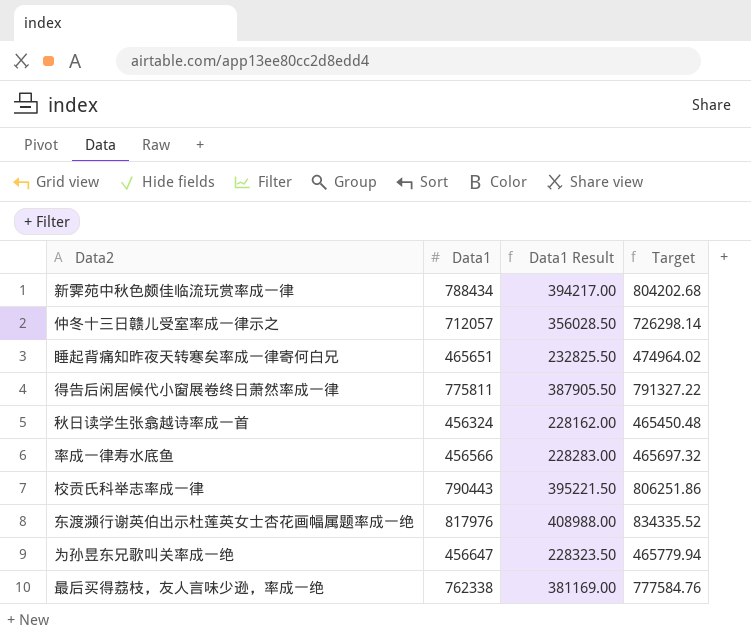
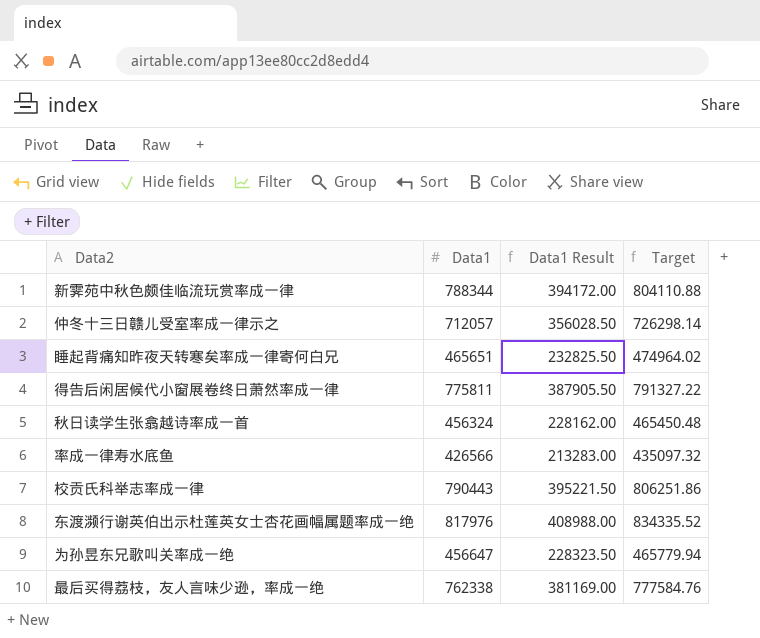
新霁苑中秋色颇佳临流玩赏率成一律 | Data1: 788434 -> 788344
新霁苑中秋色颇佳临流玩赏率成一律 | Data1 Result: 394217.00 -> 394172.00
新霁苑中秋色颇佳临流玩赏率成一律 | Target: 804202.68 -> 804110.88
率成一律寿水底鱼 | Data1: 456566 -> 426566
率成一律寿水底鱼 | Data1 Result: 228283.00 -> 213283.00
率成一律寿水底鱼 | Target: 465697.32 -> 435097.32

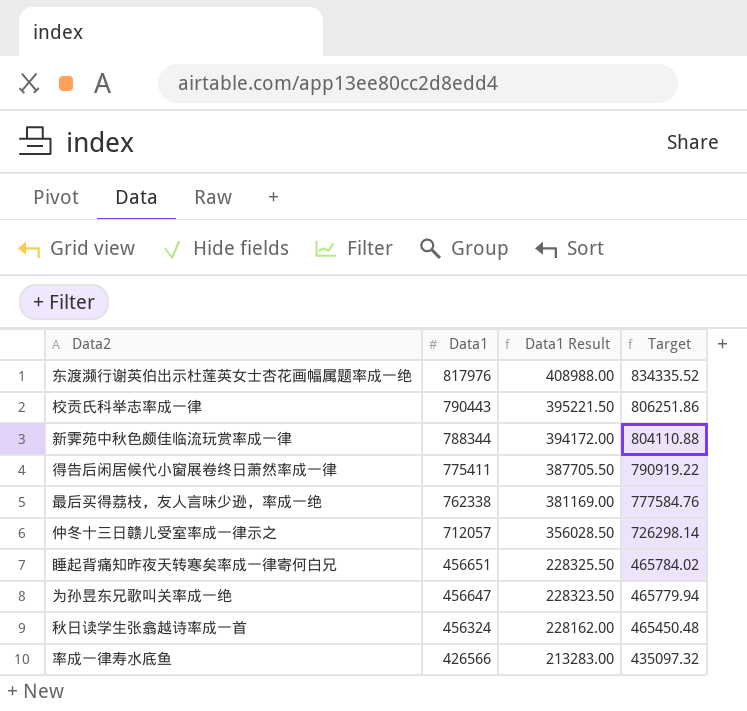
row order: none -> Data1 descending
得告后闲居候代小窗展卷终日萧然率成一律 | Data1: 775811 -> 775411
得告后闲居候代小窗展卷终日萧然率成一律 | Data1 Result: 387905.50 -> 387705.50
得告后闲居候代小窗展卷终日萧然率成一律 | Target: 791327.22 -> 790919.22
睡起背痛知昨夜天转寒矣率成一律寄何白兄 | Data1: 465651 -> 456651
睡起背痛知昨夜天转寒矣率成一律寄何白兄 | Data1 Result: 232825.50 -> 228325.50
睡起背痛知昨夜天转寒矣率成一律寄何白兄 | Target: 474964.02 -> 465784.02

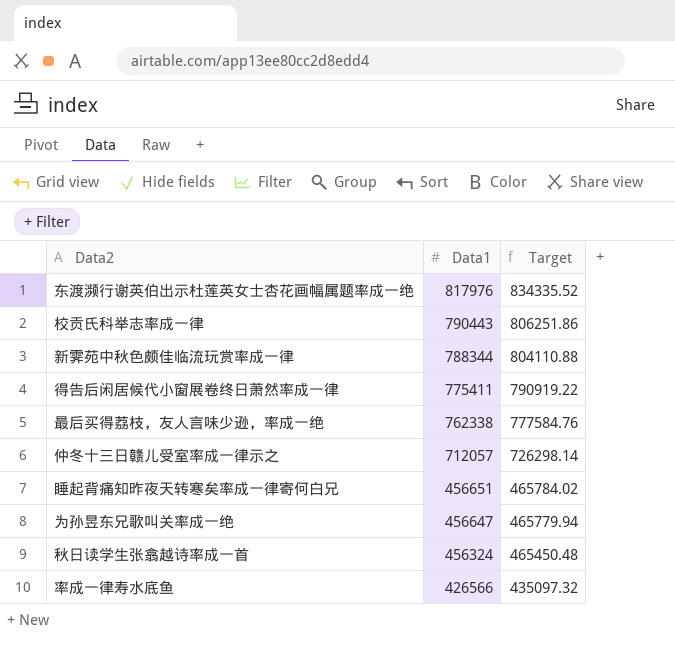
column Data1 Result | formula: [Data1] * 0.5 -> none

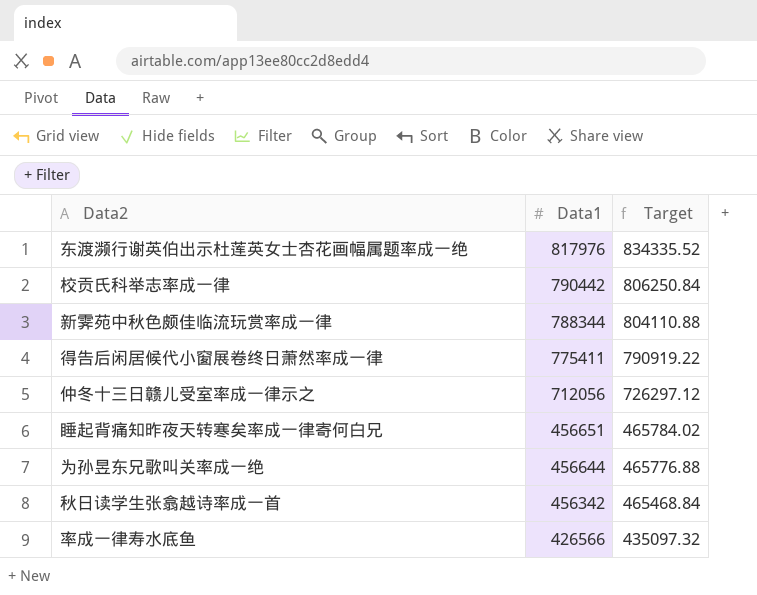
row 最后买得荔枝，友人言味少逊，率成一绝: 762338 | 777584.76 -> none
校贡氏科举志率成一律 | Data1: 790443 -> 790442
校贡氏科举志率成一律 | Target: 806251.86 -> 806250.84
仲冬十三日赣儿受室率成一律示之 | Data1: 712057 -> 712056
仲冬十三日赣儿受室率成一律示之 | Target: 726298.14 -> 726297.12
为孙昱东兄歌叫关率成一绝 | Data1: 456647 -> 456644
为孙昱东兄歌叫关率成一绝 | Target: 465779.94 -> 465776.88
秋日读学生张翕越诗率成一首 | Data1: 456324 -> 456342
秋日读学生张翕越诗率成一首 | Target: 465450.48 -> 465468.84

